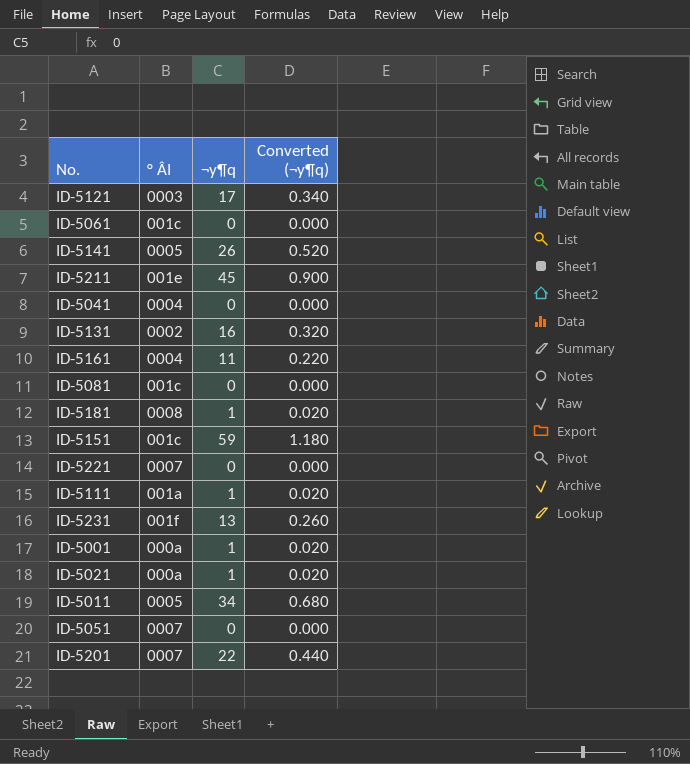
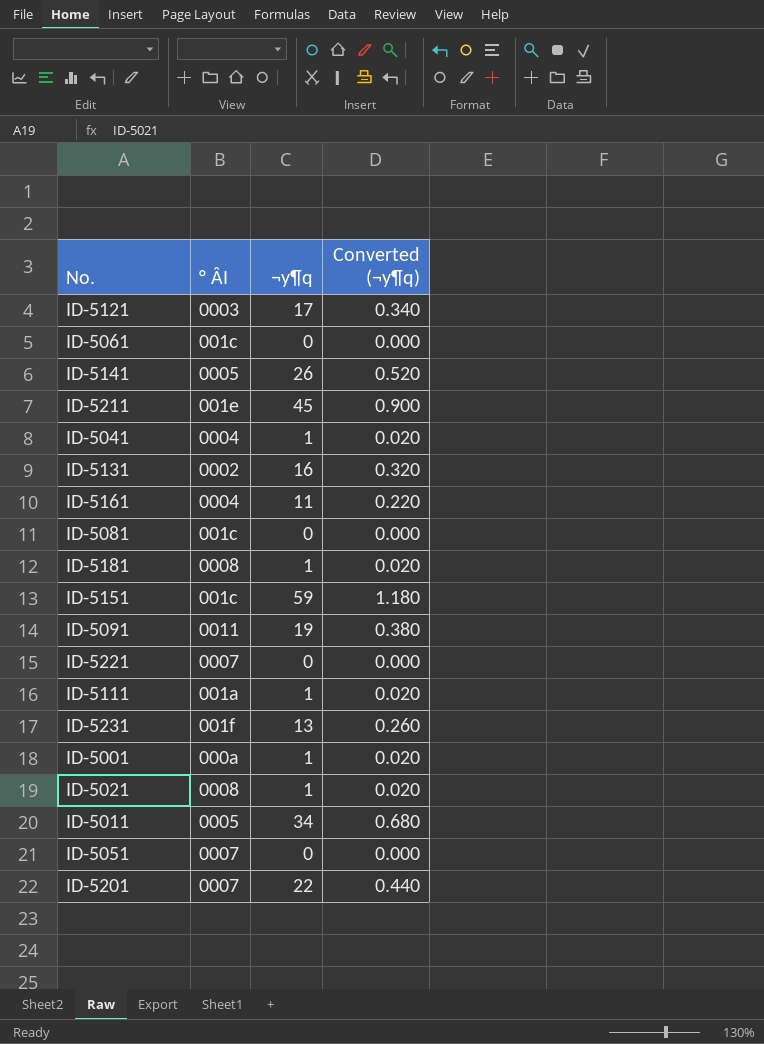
ID-5041 | ¬y¶q: 0 -> 1
ID-5041 | Converted (¬y¶q): 0.000 -> 0.020
row ID-5091: none -> 0011 | 19 | 0.380
ID-5021 | ° ÂI: 000a -> 0008

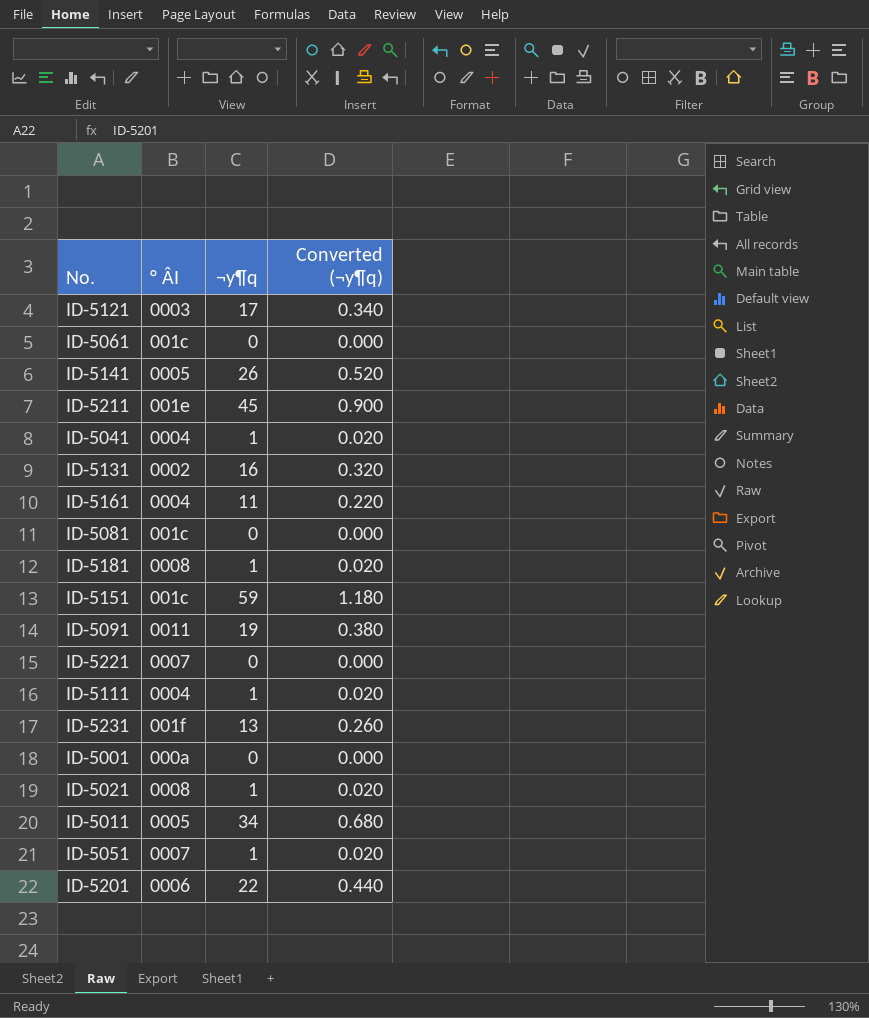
ID-5111 | ° ÂI: 001a -> 0004
ID-5001 | ¬y¶q: 1 -> 0
ID-5001 | Converted (¬y¶q): 0.020 -> 0.000
ID-5051 | ¬y¶q: 0 -> 1
ID-5051 | Converted (¬y¶q): 0.000 -> 0.020
ID-5201 | ° ÂI: 0007 -> 0006

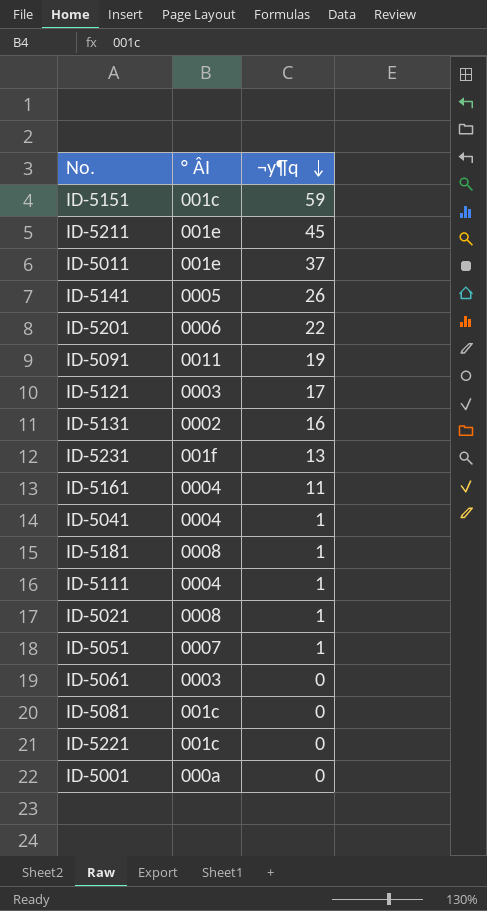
row order: none -> ¬y¶q descending
column Converted (¬y¶q) | formula: [¬y¶q] * 0.02 -> none
ID-5011 | ° ÂI: 0005 -> 001e
ID-5011 | ¬y¶q: 34 -> 37
ID-5061 | ° ÂI: 001c -> 0003
ID-5221 | ° ÂI: 0007 -> 001c

